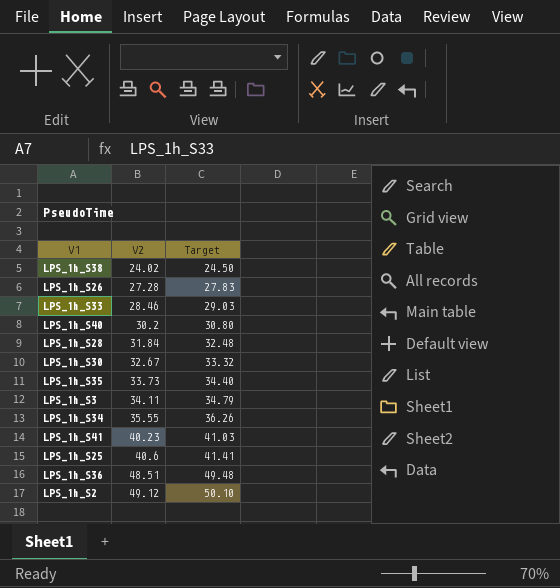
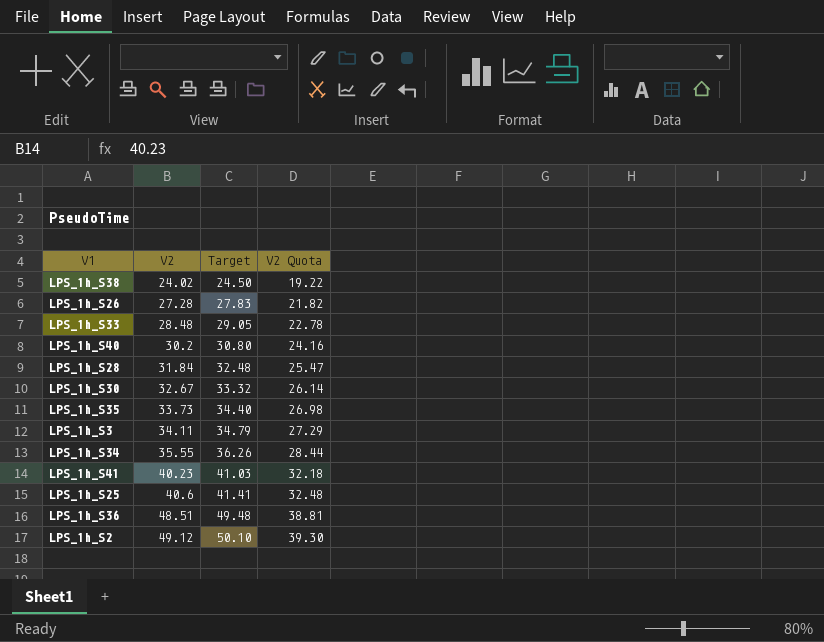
column V2 Quota | formula: none -> [V2] * 0.8
LPS_1h_S33 | V2: 28.46 -> 28.48
LPS_1h_S33 | Target: 29.03 -> 29.05

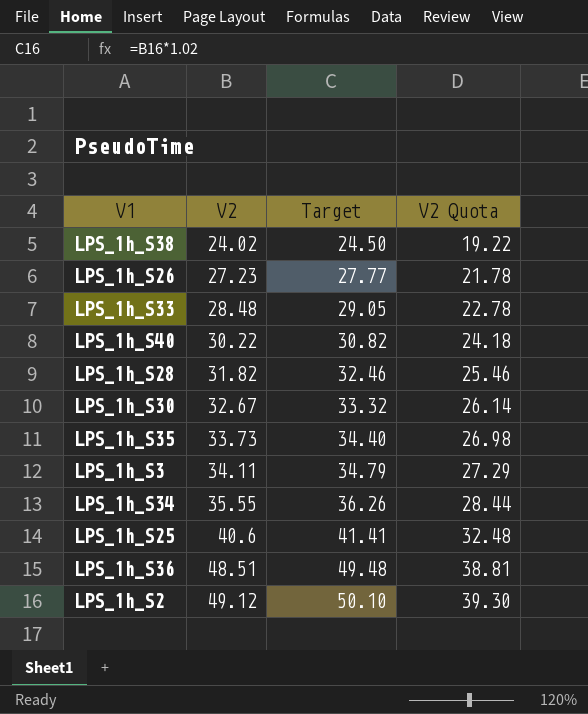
row LPS_1h_S41: 40.23 | 41.03 | 32.18 -> none
LPS_1h_S26 | V2: 27.28 -> 27.23
LPS_1h_S26 | Target: 27.83 -> 27.77
LPS_1h_S26 | V2 Quota: 21.82 -> 21.78
LPS_1h_S40 | V2: 30.2 -> 30.22
LPS_1h_S40 | Target: 30.80 -> 30.82
LPS_1h_S40 | V2 Quota: 24.16 -> 24.18
LPS_1h_S28 | V2: 31.84 -> 31.82
LPS_1h_S28 | Target: 32.48 -> 32.46
LPS_1h_S28 | V2 Quota: 25.47 -> 25.46

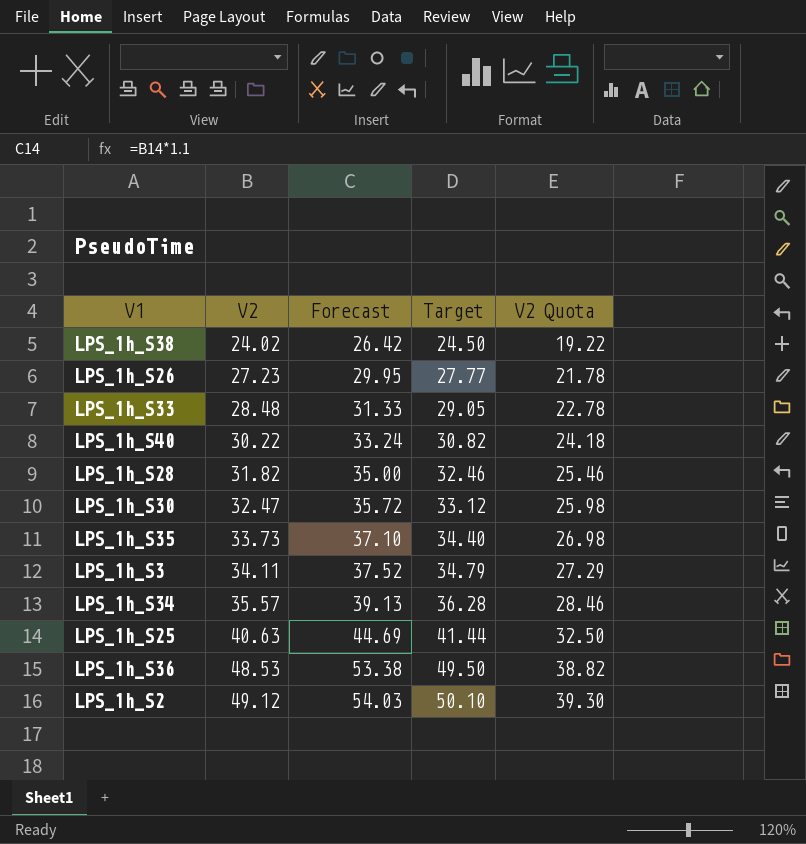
column Forecast | formula: none -> [V2] * 1.1
LPS_1h_S30 | V2: 32.67 -> 32.47
LPS_1h_S30 | Target: 33.32 -> 33.12
LPS_1h_S30 | V2 Quota: 26.14 -> 25.98
LPS_1h_S34 | V2: 35.55 -> 35.57
LPS_1h_S34 | Target: 36.26 -> 36.28
LPS_1h_S34 | V2 Quota: 28.44 -> 28.46
LPS_1h_S25 | V2: 40.6 -> 40.63
LPS_1h_S25 | Target: 41.41 -> 41.44
LPS_1h_S25 | V2 Quota: 32.48 -> 32.50
LPS_1h_S36 | V2: 48.51 -> 48.53
LPS_1h_S36 | Target: 49.48 -> 49.50
LPS_1h_S36 | V2 Quota: 38.81 -> 38.82

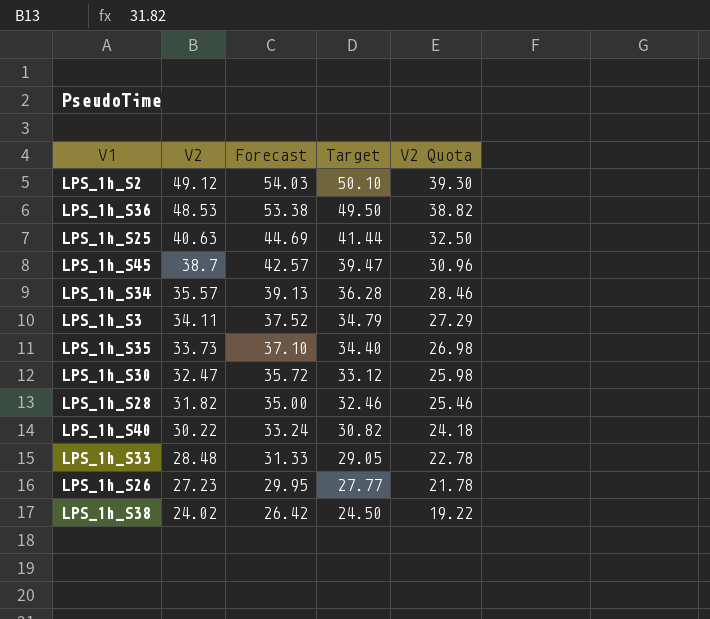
row order: V2 ascending -> V2 descending
row LPS_1h_S45: none -> 38.7 | 42.57 | 39.47 | 30.96

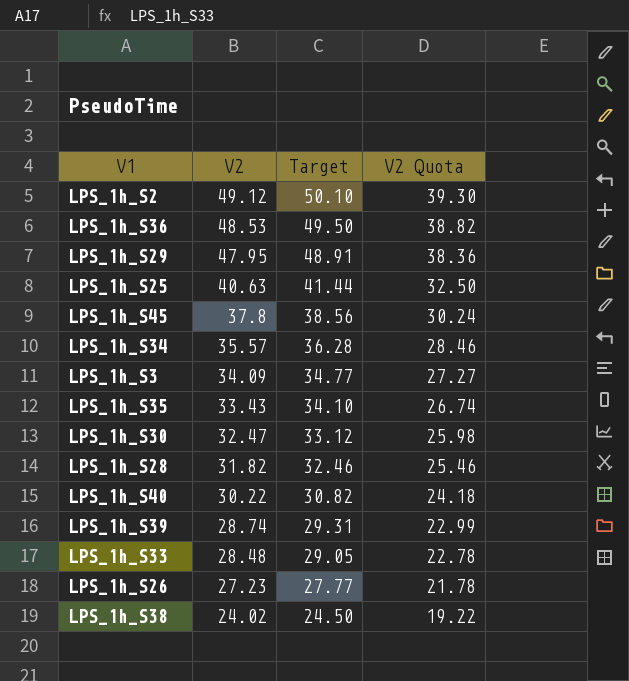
column Forecast | formula: [V2] * 1.1 -> none
row LPS_1h_S29: none -> 47.95 | 48.91 | 38.36
LPS_1h_S45 | V2: 38.7 -> 37.8
LPS_1h_S45 | Target: 39.47 -> 38.56
LPS_1h_S45 | V2 Quota: 30.96 -> 30.24
LPS_1h_S3 | V2: 34.11 -> 34.09
LPS_1h_S3 | Target: 34.79 -> 34.77
LPS_1h_S3 | V2 Quota: 27.29 -> 27.27
LPS_1h_S35 | V2: 33.73 -> 33.43
LPS_1h_S35 | Target: 34.40 -> 34.10
LPS_1h_S35 | V2 Quota: 26.98 -> 26.74
row LPS_1h_S39: none -> 28.74 | 29.31 | 22.99

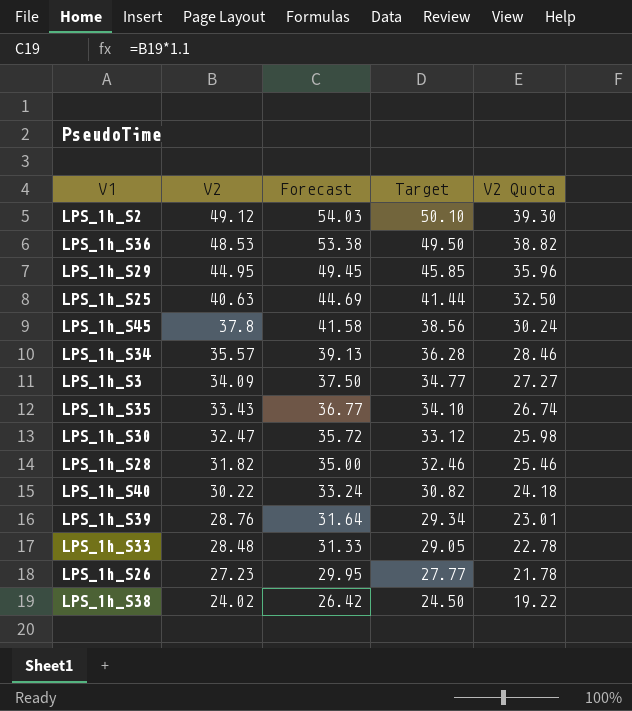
column Forecast | formula: none -> [V2] * 1.1
LPS_1h_S29 | V2: 47.95 -> 44.95
LPS_1h_S29 | Target: 48.91 -> 45.85
LPS_1h_S29 | V2 Quota: 38.36 -> 35.96
LPS_1h_S39 | V2: 28.74 -> 28.76
LPS_1h_S39 | Target: 29.31 -> 29.34
LPS_1h_S39 | V2 Quota: 22.99 -> 23.01

